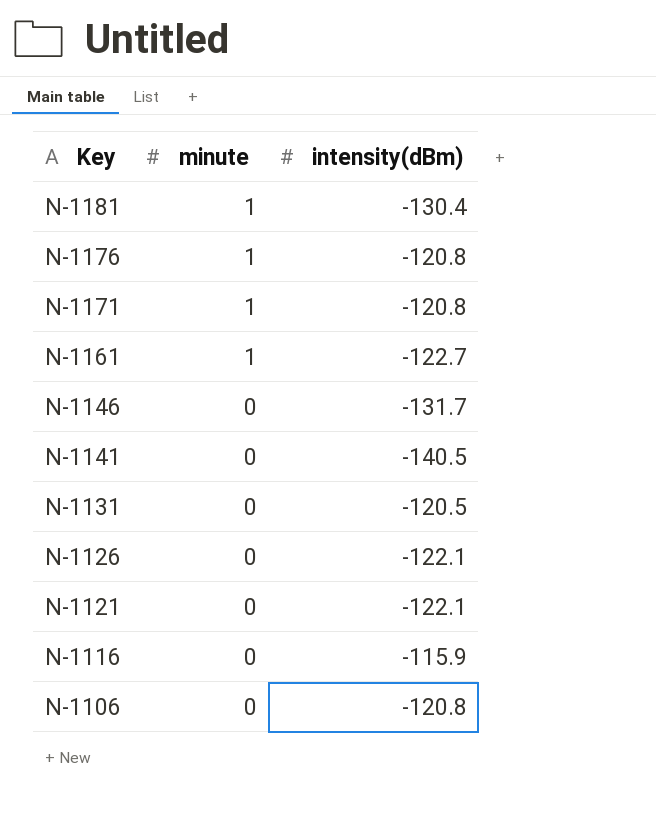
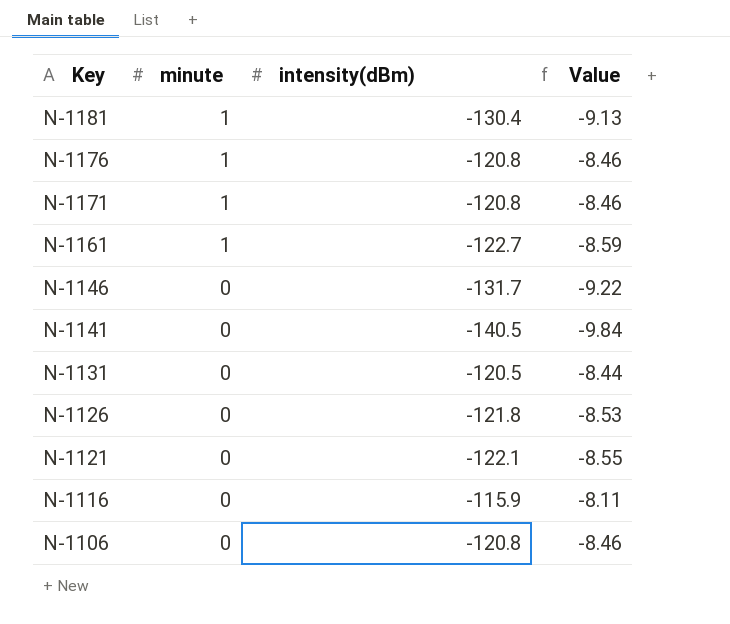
column Value | formula: none -> [intensity(dBm)] * 0.07
N-1126 | intensity(dBm): -122.1 -> -121.8

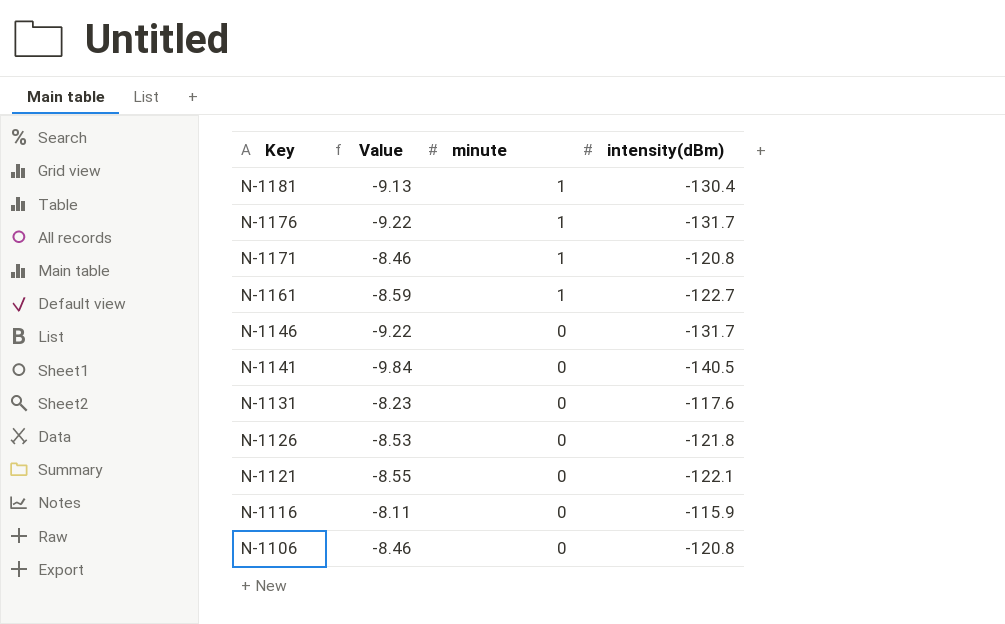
column Value | position: 4 -> 2
N-1176 | Value: -8.46 -> -9.22
N-1176 | intensity(dBm): -120.8 -> -131.7
N-1131 | Value: -8.44 -> -8.23
N-1131 | intensity(dBm): -120.5 -> -117.6

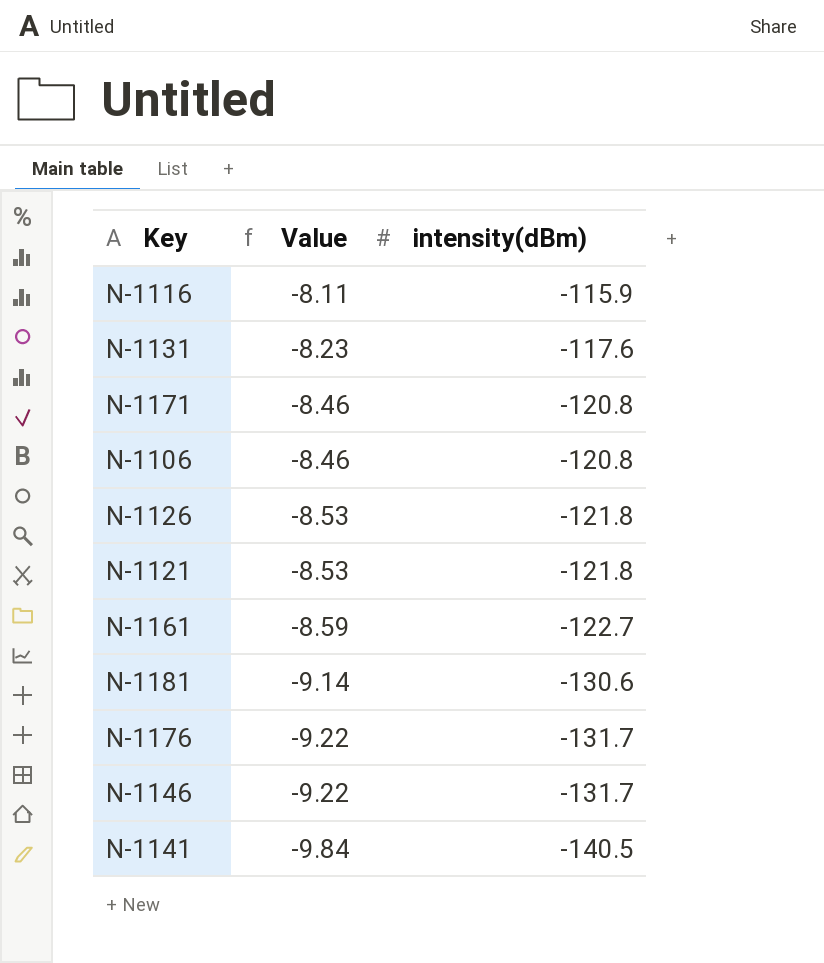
row order: Key descending -> Value descending
column minute | position: 3 -> none
N-1121 | Value: -8.55 -> -8.53
N-1121 | intensity(dBm): -122.1 -> -121.8
N-1181 | Value: -9.13 -> -9.14
N-1181 | intensity(dBm): -130.4 -> -130.6

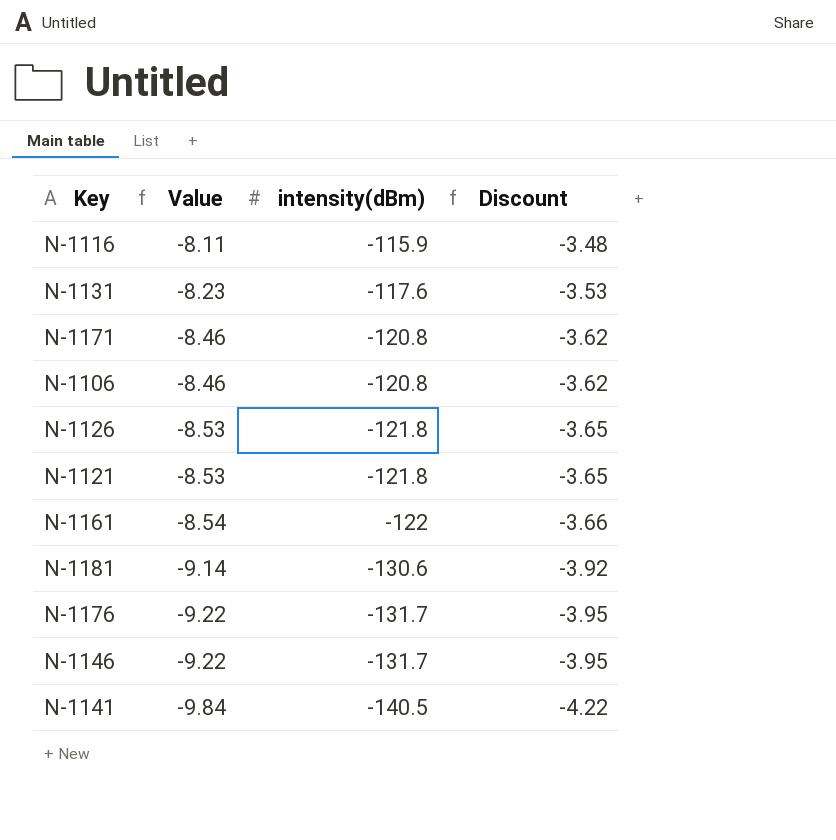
column Discount | formula: none -> [intensity(dBm)] * 0.03
N-1161 | Value: -8.59 -> -8.54
N-1161 | intensity(dBm): -122.7 -> -122

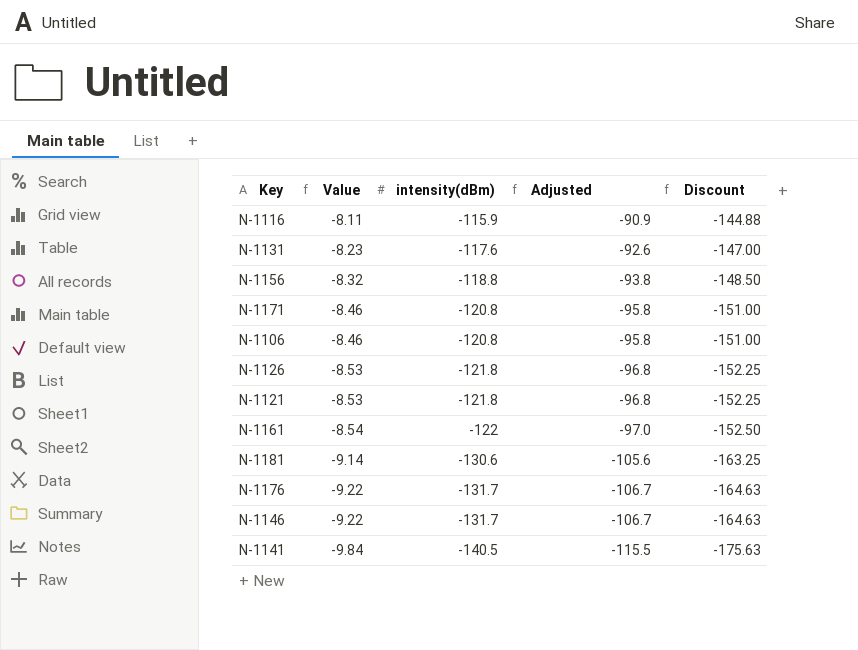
column Adjusted | formula: none -> [intensity(dBm)] + 25
column Discount | formula: [intensity(dBm)] * 0.03 -> [intensity(dBm)] * 1.25
row N-1156: none -> -8.32 | -118.8 | -93.8 | -148.50

